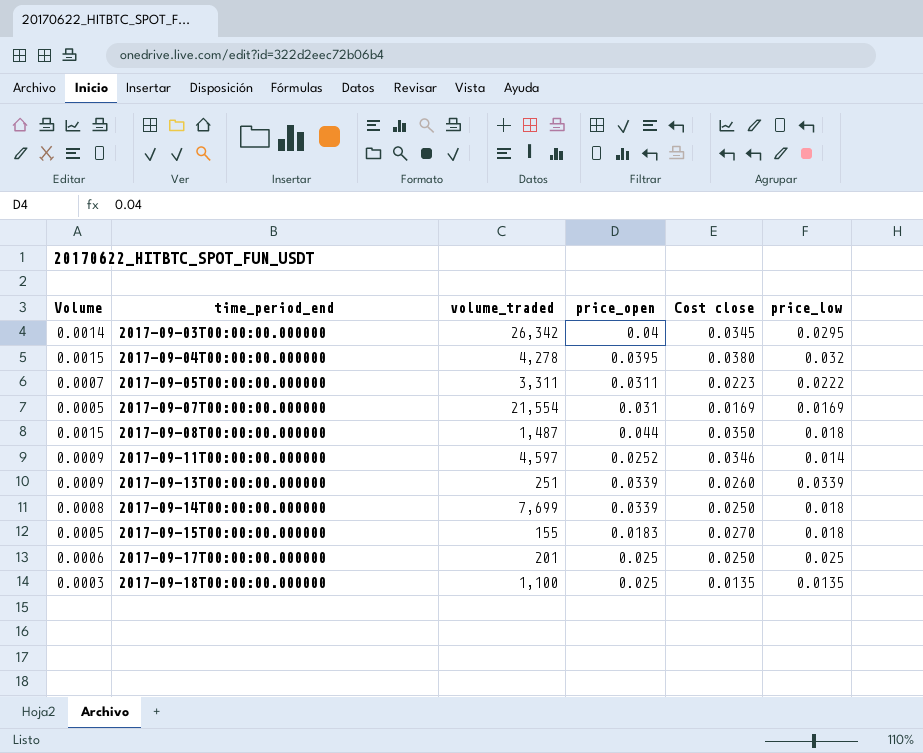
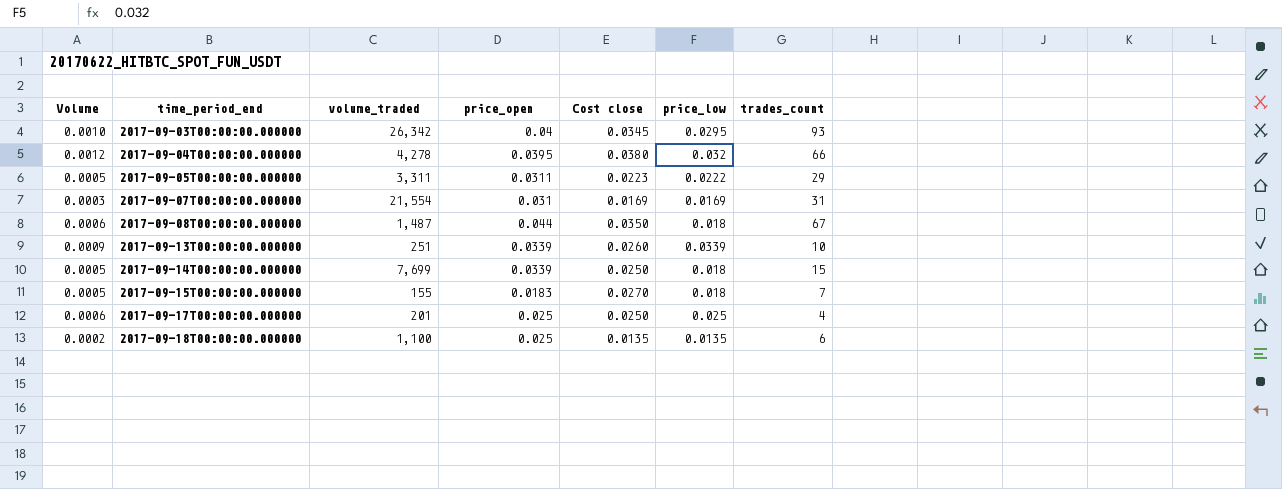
column Volume | formula: [price_open] * [Cost close] -> [Cost close] * [price_low]
column trades_count | position: none -> 7
row 2017-09-11T00:00:00.000000: 0.0009 | 4,597 | 0.0252 | 0.0346 | 0.014 -> none

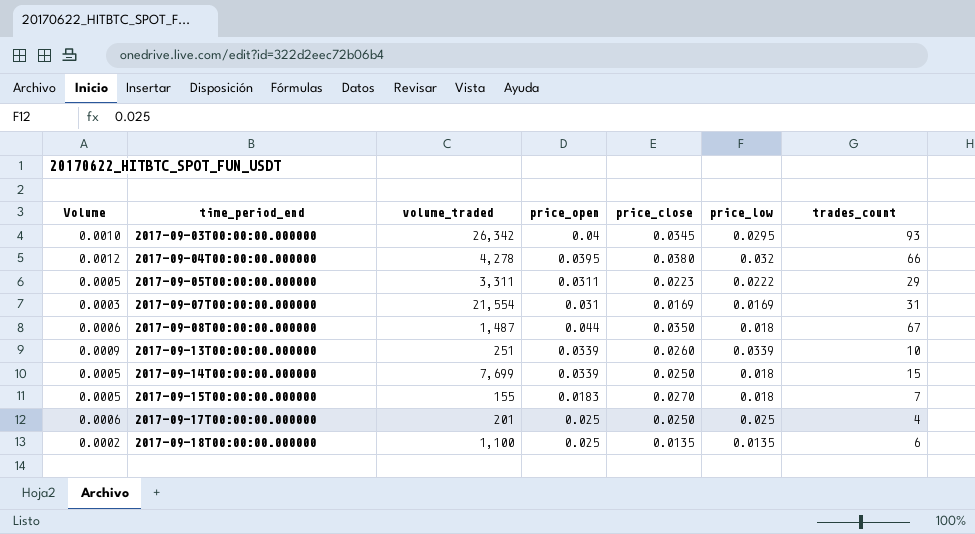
column name: Cost close -> price_close

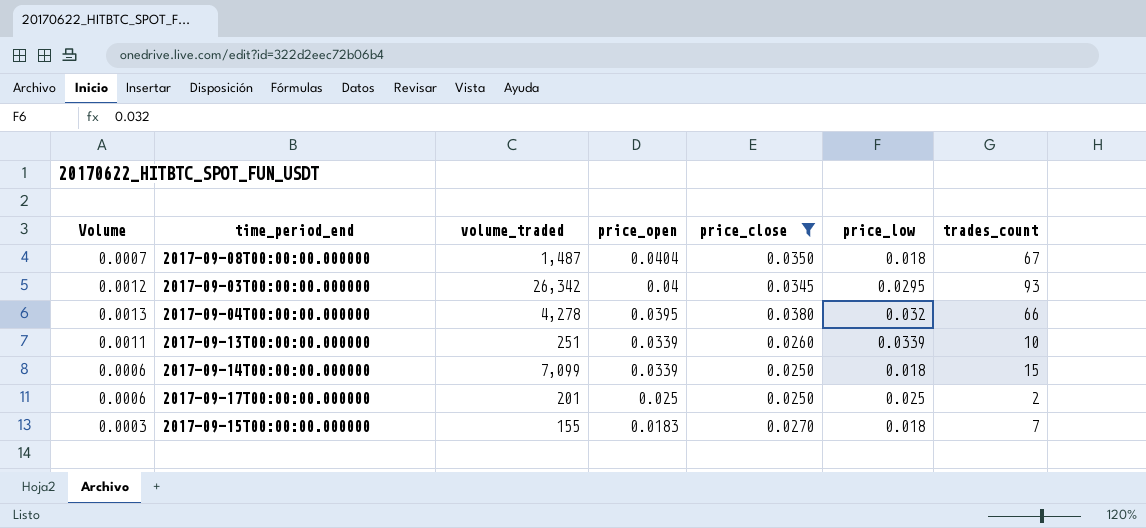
filter: none -> price_close >= 0.0250
row order: time_period_end ascending -> price_open descending
column Volume | formula: [price_close] * [price_low] -> [price_open] * [price_low]
2017-09-08T00:00:00.000000 | price_open: 0.044 -> 0.0404
2017-09-14T00:00:00.000000 | volume_traded: 7,699 -> 7,099
2017-09-17T00:00:00.000000 | trades_count: 4 -> 2

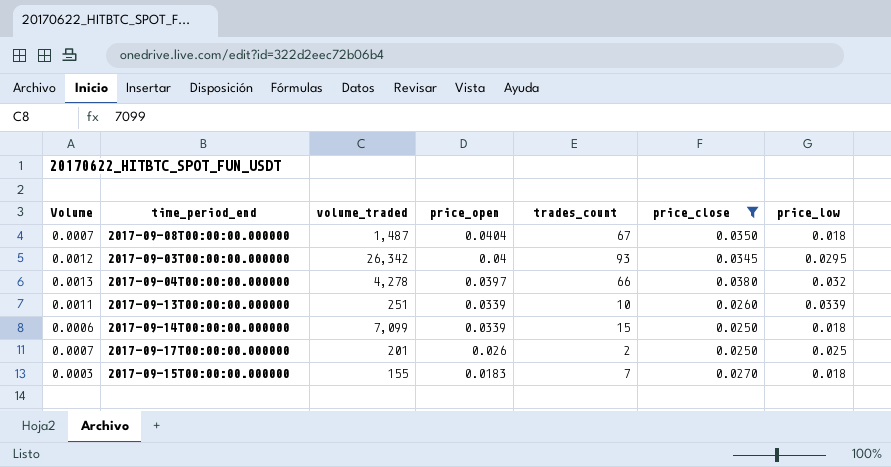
column trades_count | position: 7 -> 5
2017-09-04T00:00:00.000000 | price_open: 0.0395 -> 0.0397
2017-09-17T00:00:00.000000 | Volume: 0.0006 -> 0.0007
2017-09-17T00:00:00.000000 | price_open: 0.025 -> 0.026

